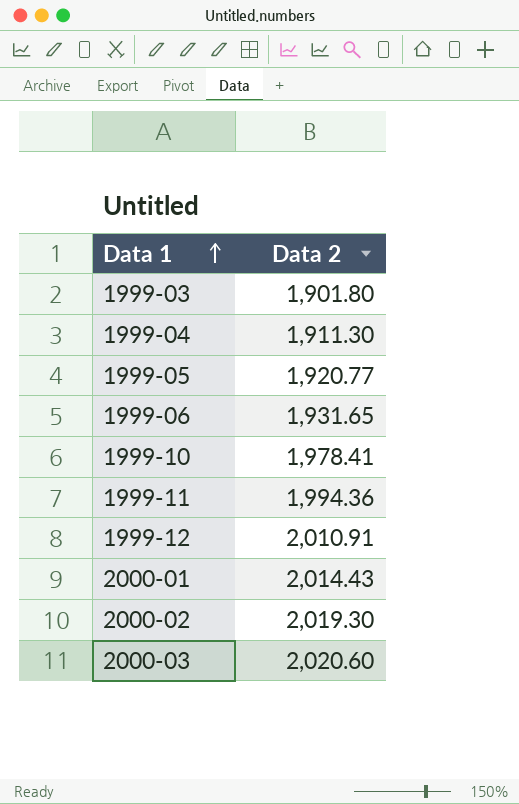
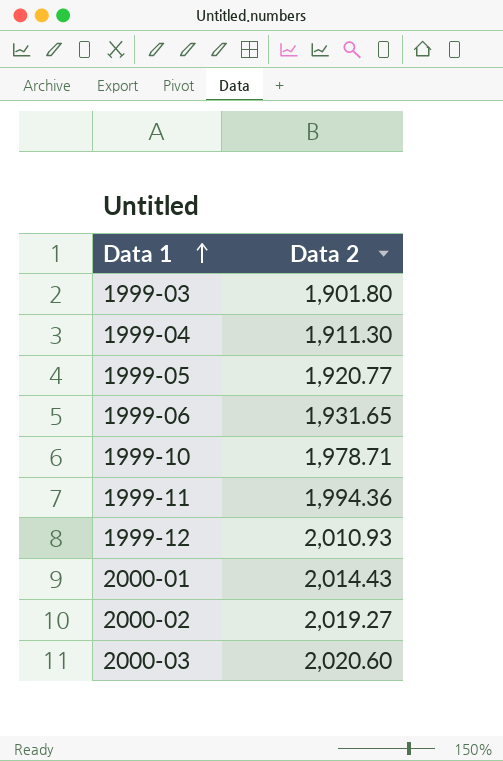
1999-10 | Data 2: 1,978.41 -> 1,978.71
1999-12 | Data 2: 2,010.91 -> 2,010.93
2000-02 | Data 2: 2,019.30 -> 2,019.27

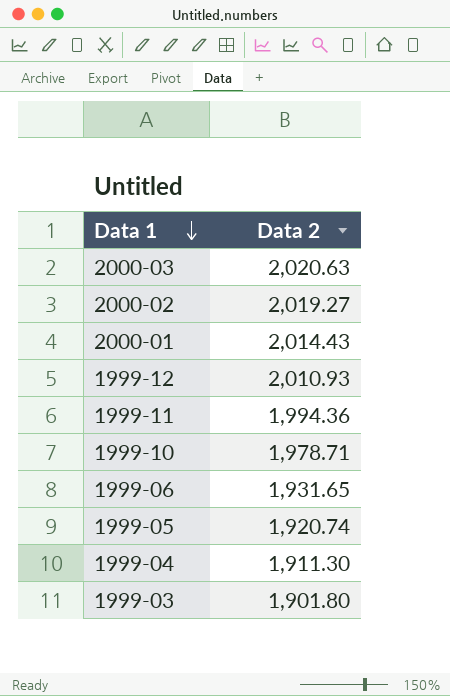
row order: Data 1 ascending -> Data 1 descending
2000-03 | Data 2: 2,020.60 -> 2,020.63
1999-05 | Data 2: 1,920.77 -> 1,920.74

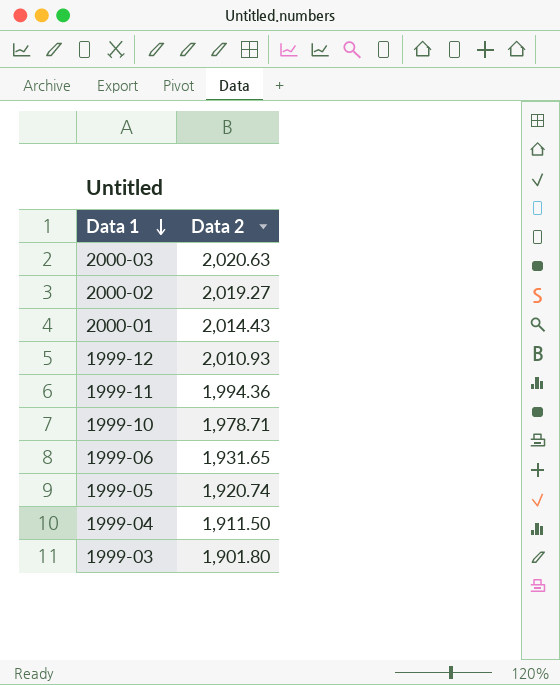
1999-04 | Data 2: 1,911.30 -> 1,911.50

